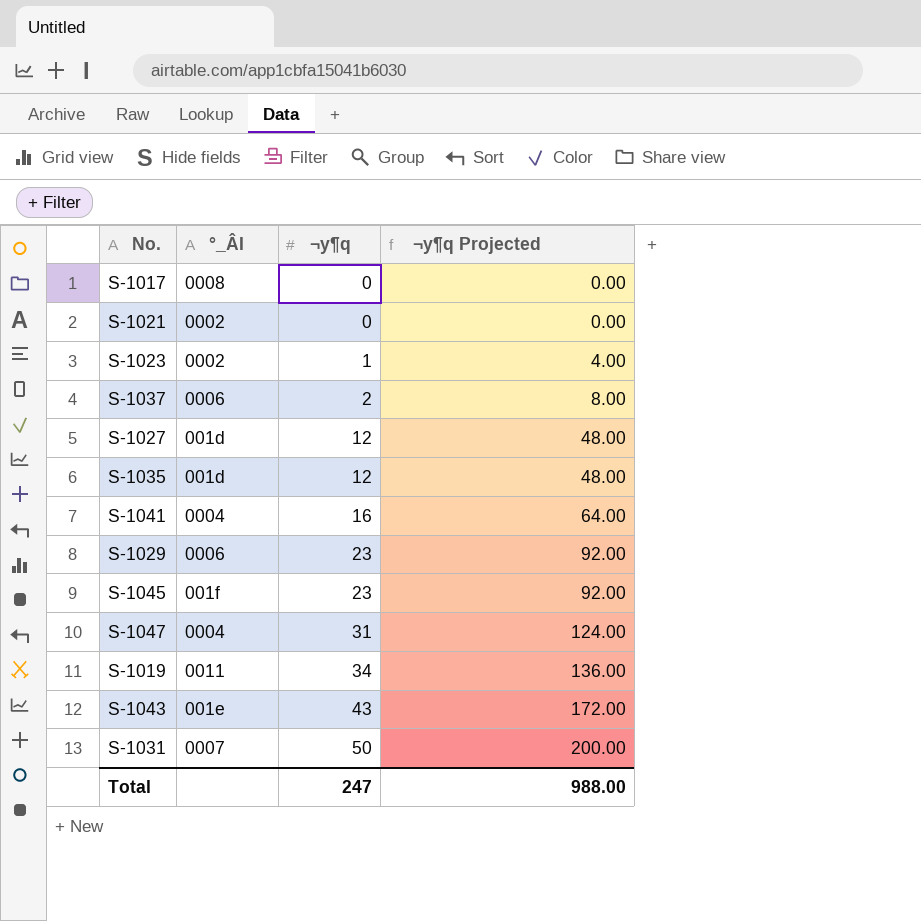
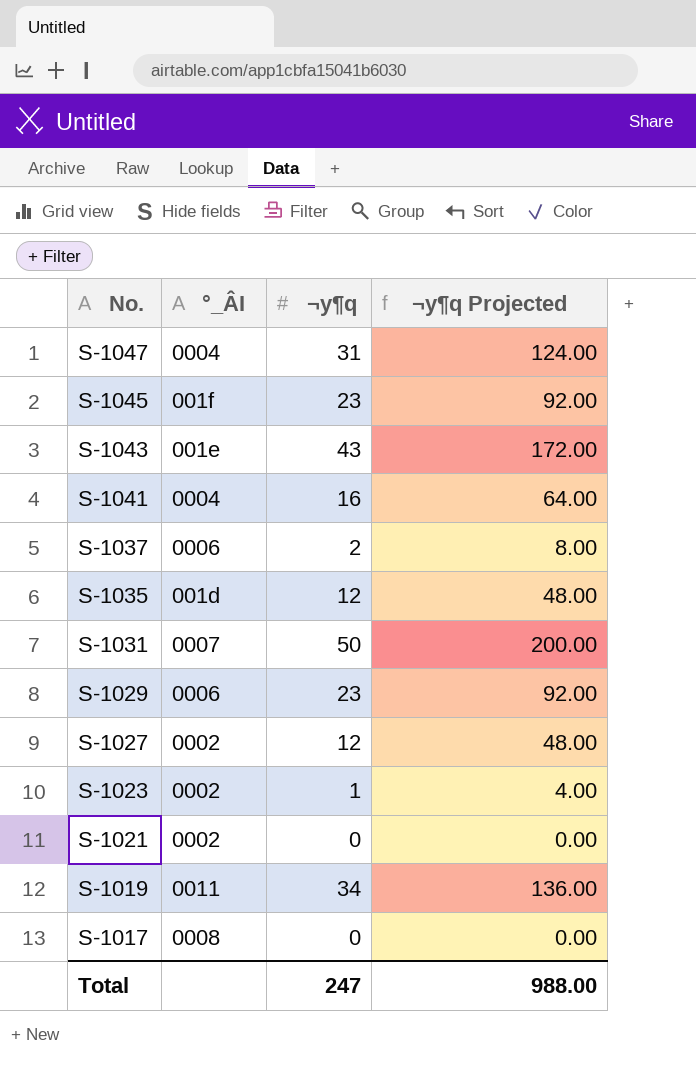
row order: ¬y¶q ascending -> No. descending
S-1027 | °_ÂI: 001d -> 0002

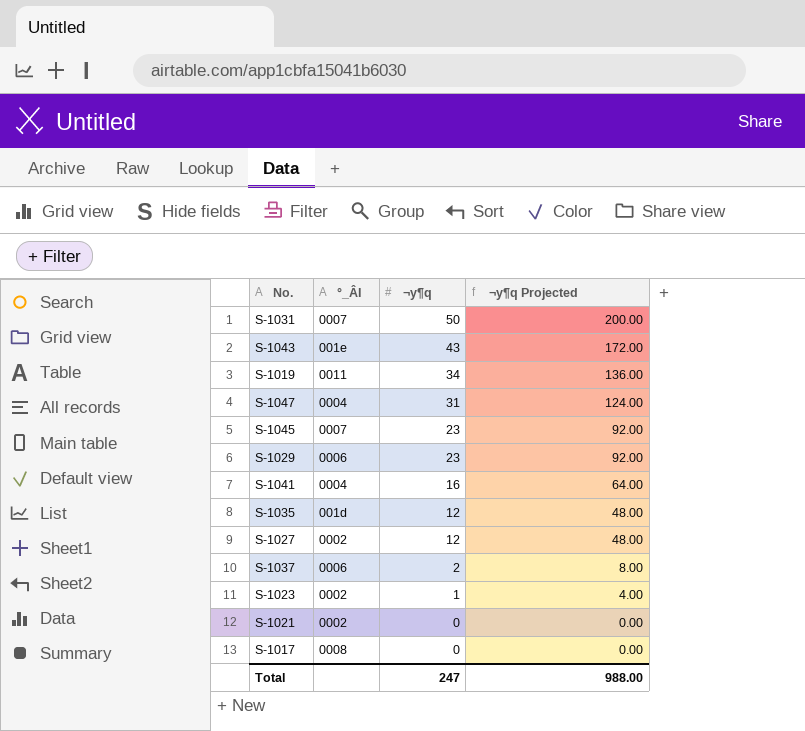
row order: No. descending -> ¬y¶q descending
S-1045 | °_ÂI: 001f -> 0007

